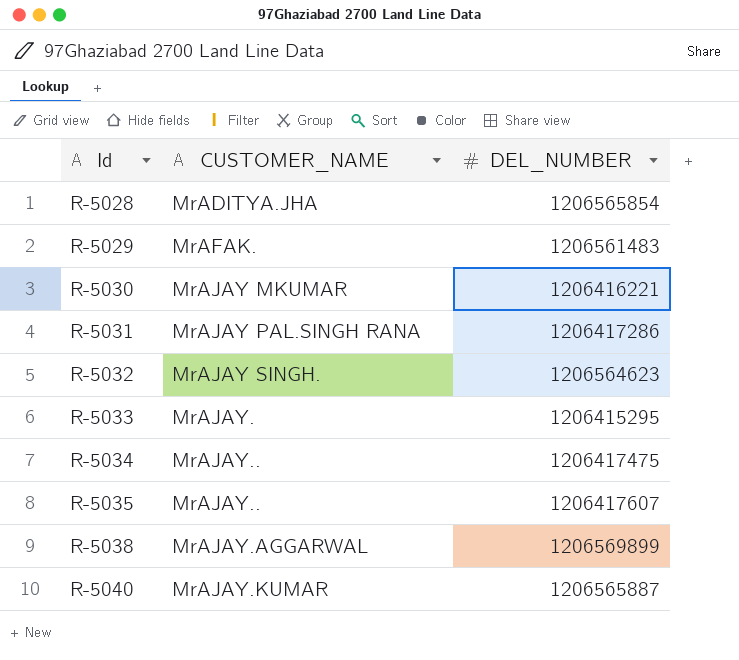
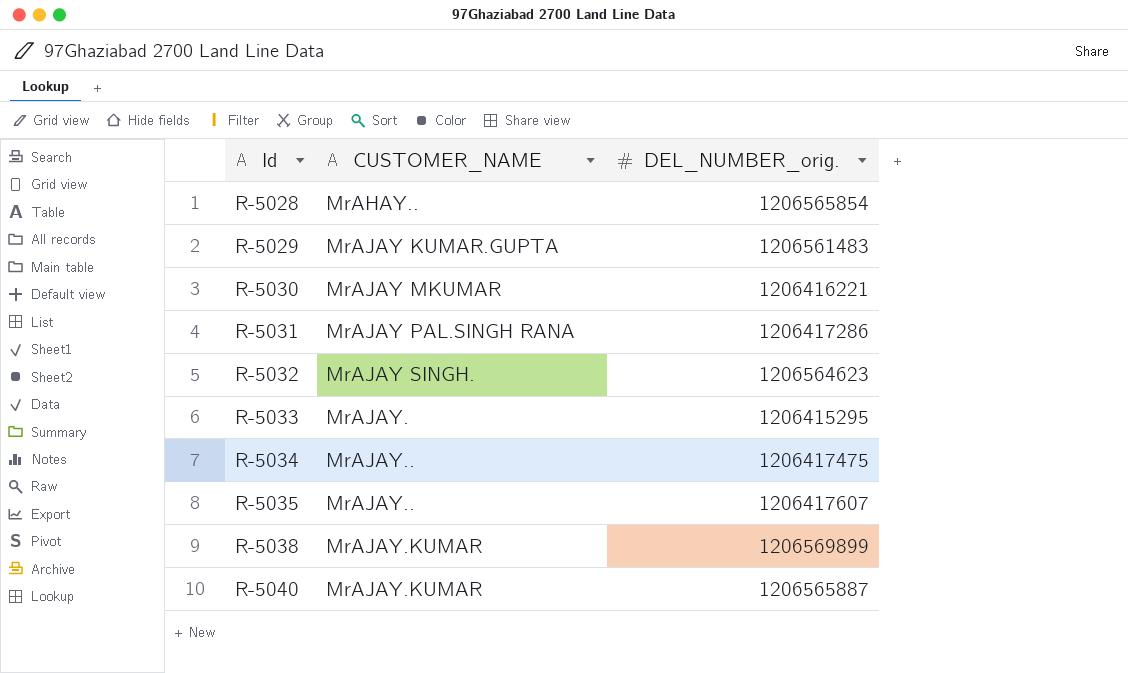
column name: DEL_NUMBER -> DEL_NUMBER_orig.
R-5028 | CUSTOMER_NAME: MrADITYA.JHA -> MrAHAY..
R-5029 | CUSTOMER_NAME: MrAFAK. -> MrAJAY KUMAR.GUPTA
R-5038 | CUSTOMER_NAME: MrAJAY.AGGARWAL -> MrAJAY.KUMAR

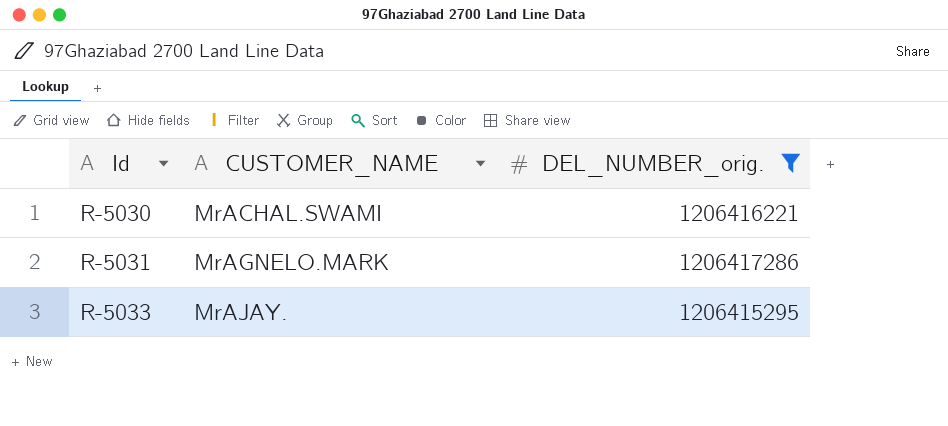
filter: none -> DEL_NUMBER_orig. <= 1206417286
R-5030 | CUSTOMER_NAME: MrAJAY MKUMAR -> MrACHAL.SWAMI
R-5031 | CUSTOMER_NAME: MrAJAY PAL.SINGH RANA -> MrAGNELO.MARK

